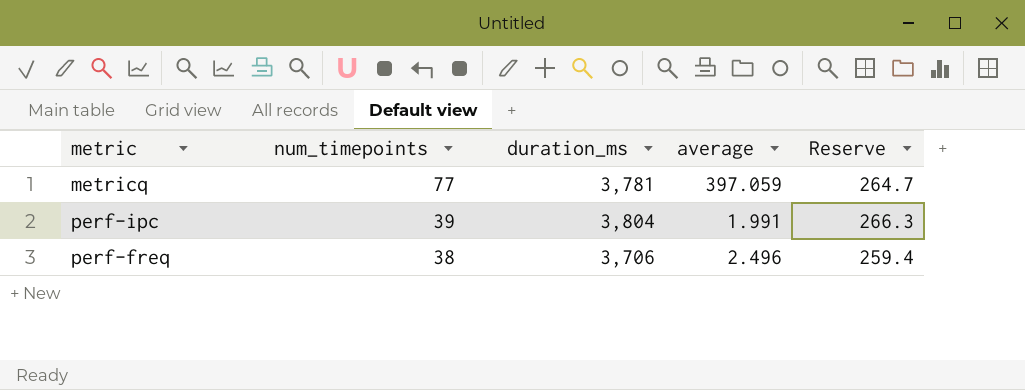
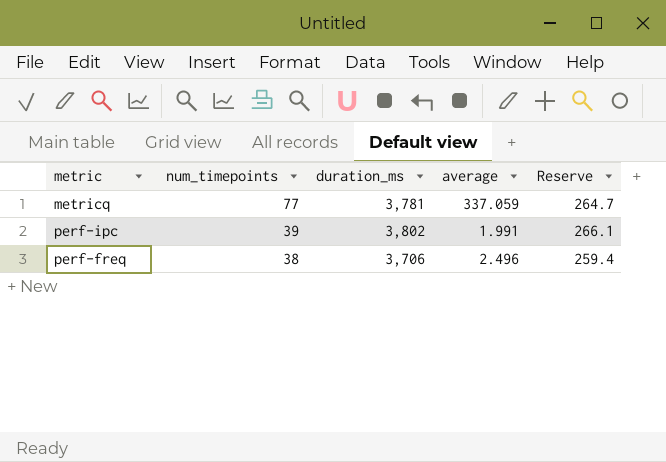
metricq | average: 397.059 -> 337.059
perf-ipc | duration_ms: 3,804 -> 3,802
perf-ipc | Reserve: 266.3 -> 266.1

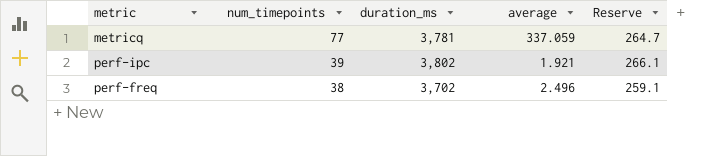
perf-ipc | average: 1.991 -> 1.921
perf-freq | duration_ms: 3,706 -> 3,702
perf-freq | Reserve: 259.4 -> 259.1

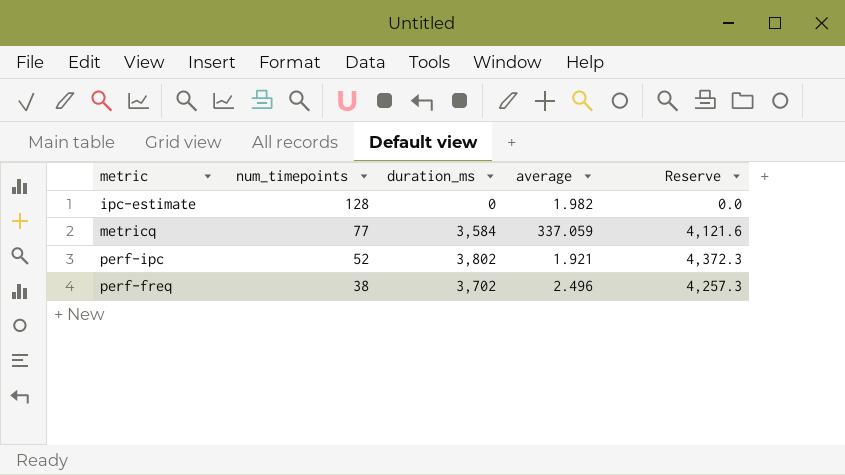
column Reserve | formula: [duration_ms] * 0.07 -> [duration_ms] * 1.15
row ipc-estimate: none -> 128 | 0 | 1.982 | 0.0
metricq | duration_ms: 3,781 -> 3,584
perf-ipc | num_timepoints: 39 -> 52

